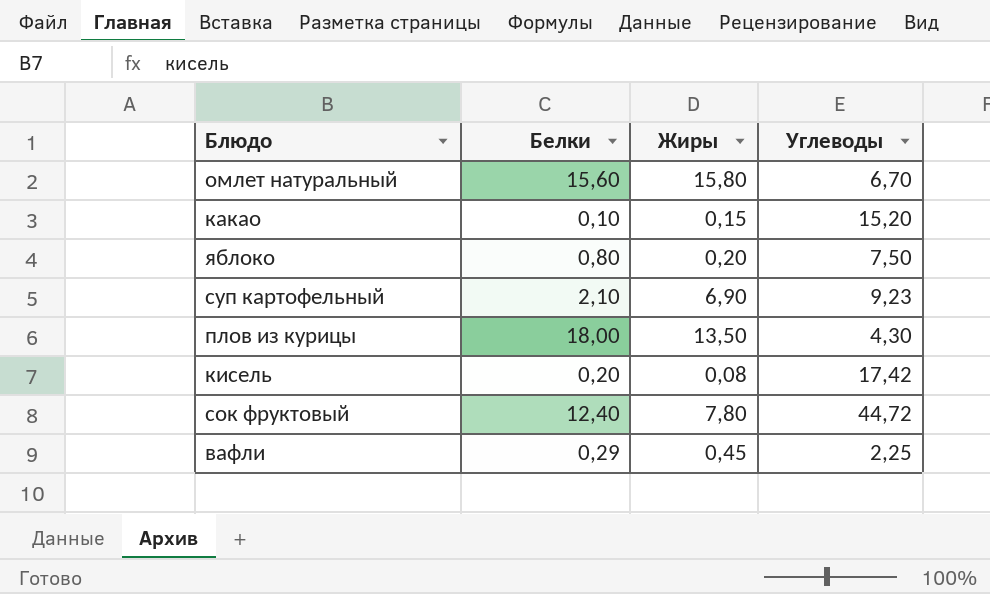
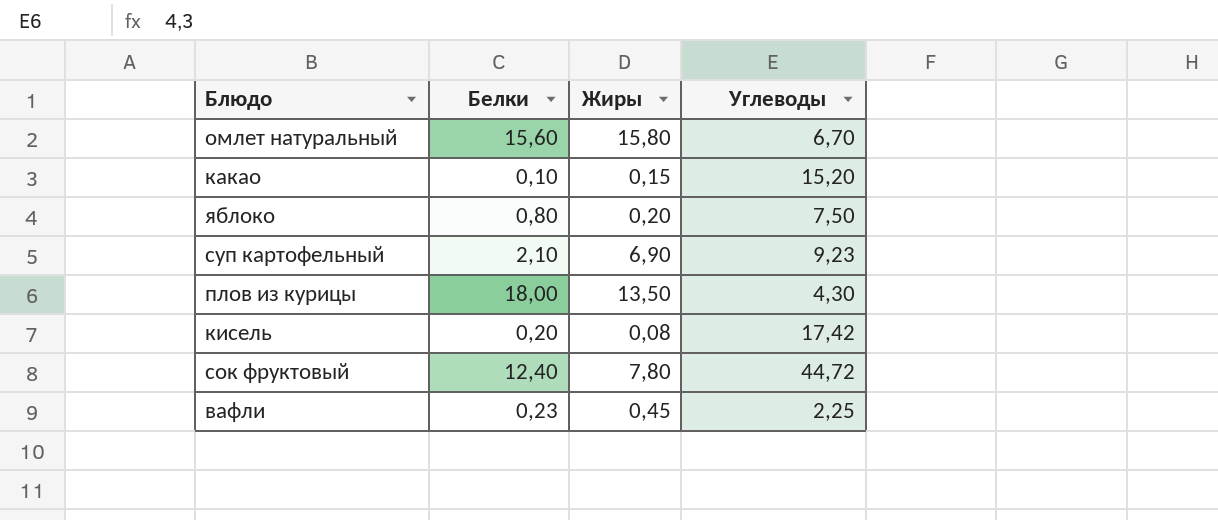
вафли | Белки: 0,29 -> 0,23

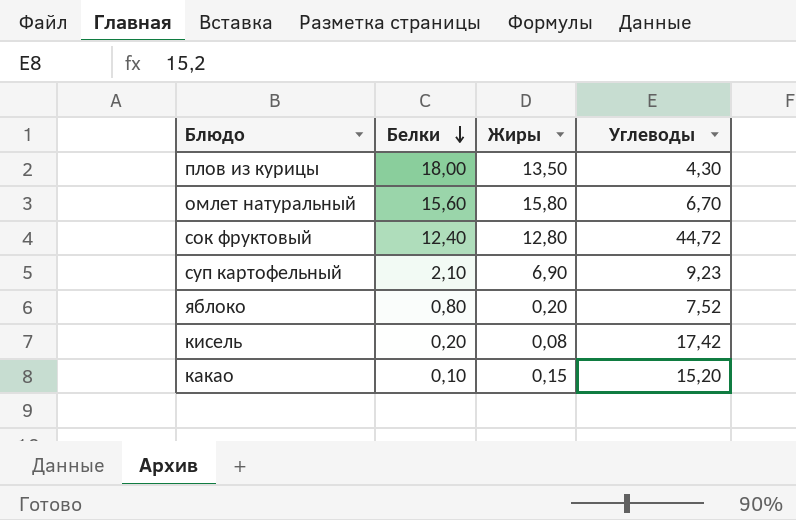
row order: none -> Белки descending
row вафли: 0,23 | 0,45 | 2,25 -> none
сок фруктовый | Жиры: 7,80 -> 12,80
яблоко | Углеводы: 7,50 -> 7,52

